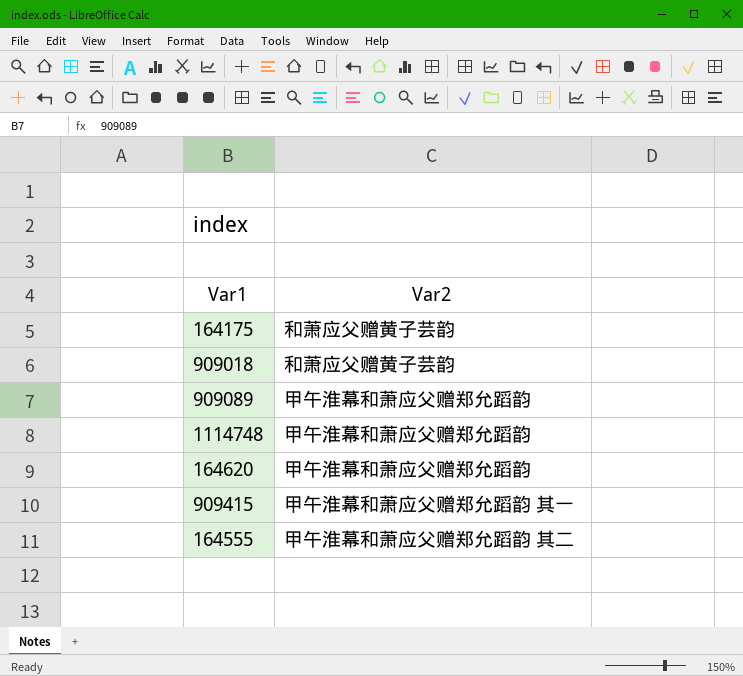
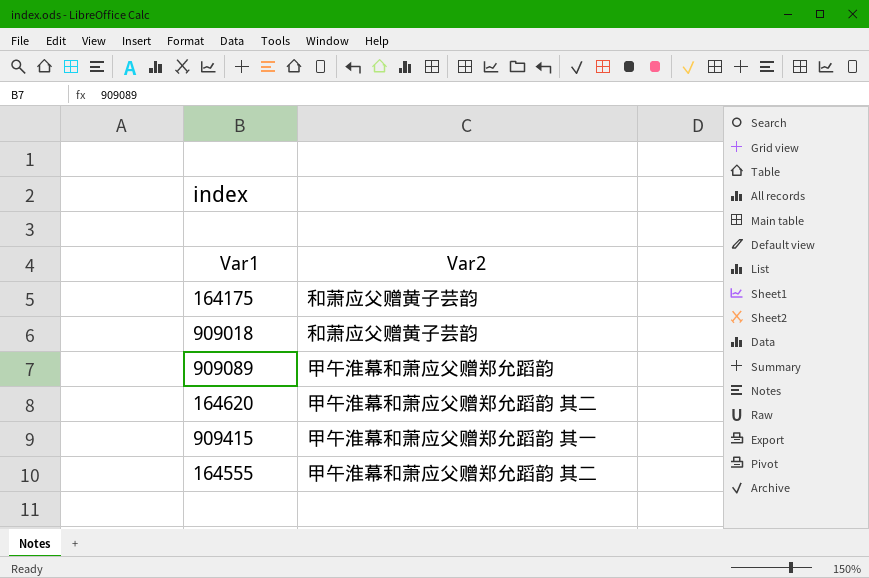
row 1114748: 甲午淮幕和萧应父赠郑允蹈韵 -> none
164620 | Var2: 甲午淮幕和萧应父赠郑允蹈韵 -> 甲午淮幕和萧应父赠郑允蹈韵 其二

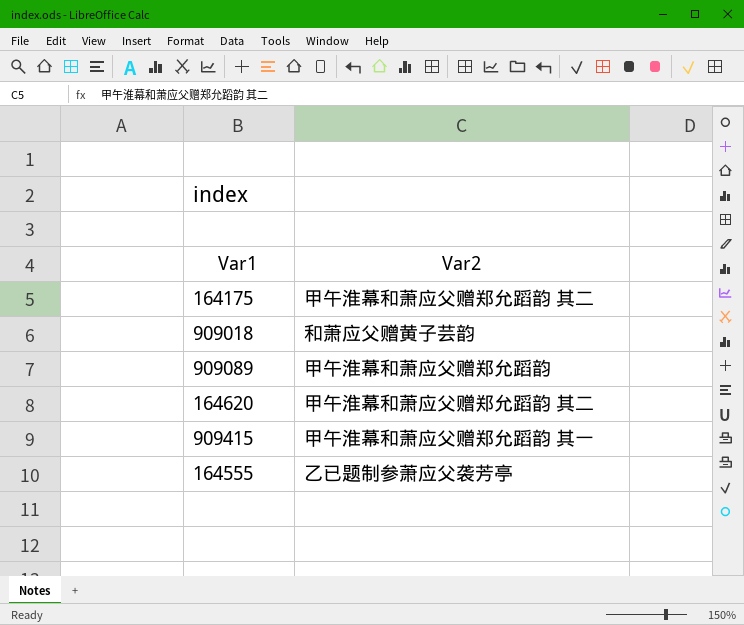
164175 | Var2: 和萧应父赠黄子芸韵 -> 甲午淮幕和萧应父赠郑允蹈韵 其二
164555 | Var2: 甲午淮幕和萧应父赠郑允蹈韵 其二 -> 乙已题制参萧应父袭芳亭

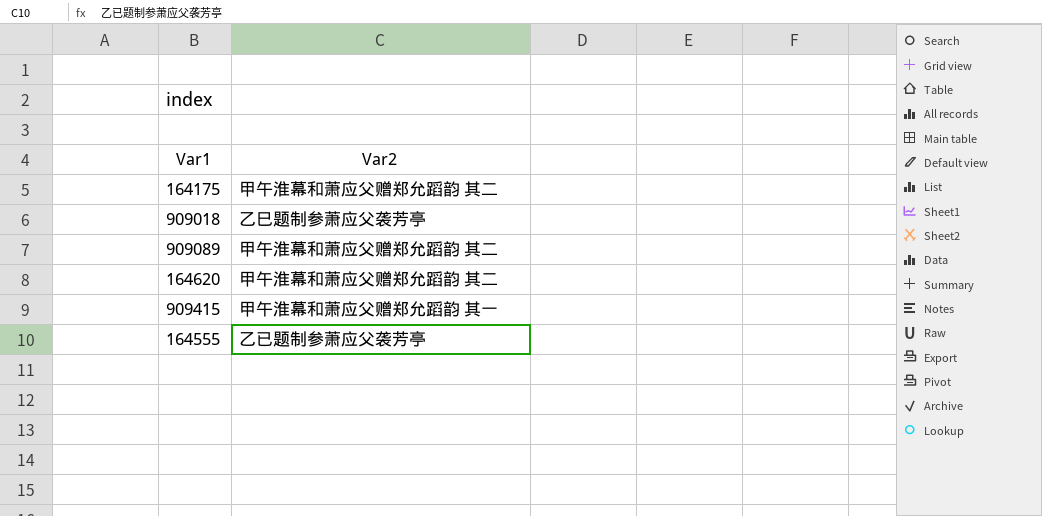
909018 | Var2: 和萧应父赠黄子芸韵 -> 乙巳题制参萧应父袭芳亭
909089 | Var2: 甲午淮幕和萧应父赠郑允蹈韵 -> 甲午淮幕和萧应父赠郑允蹈韵 其二

